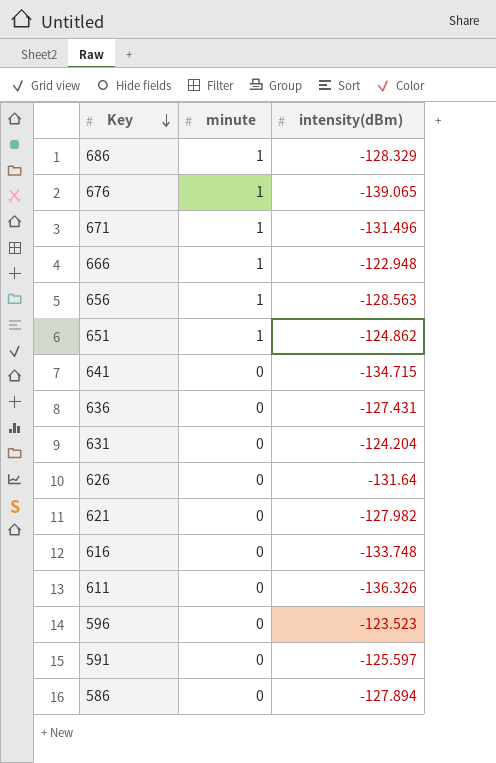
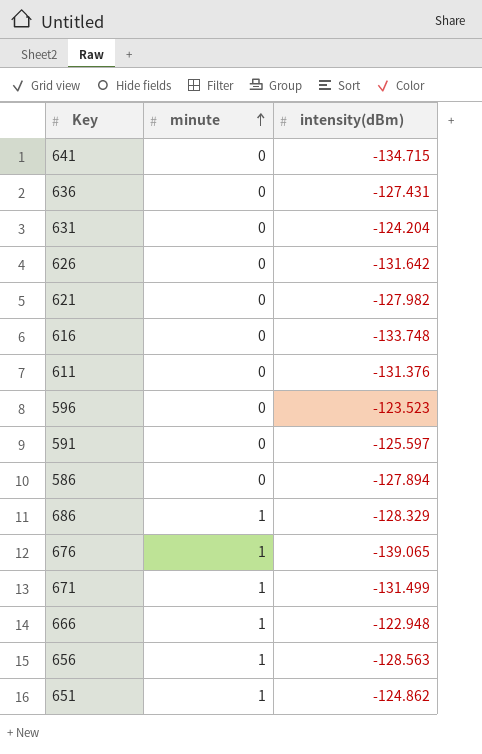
row order: Key descending -> minute ascending
626 | intensity(dBm): -131.64 -> -131.642
611 | intensity(dBm): -136.326 -> -131.376
671 | intensity(dBm): -131.496 -> -131.499

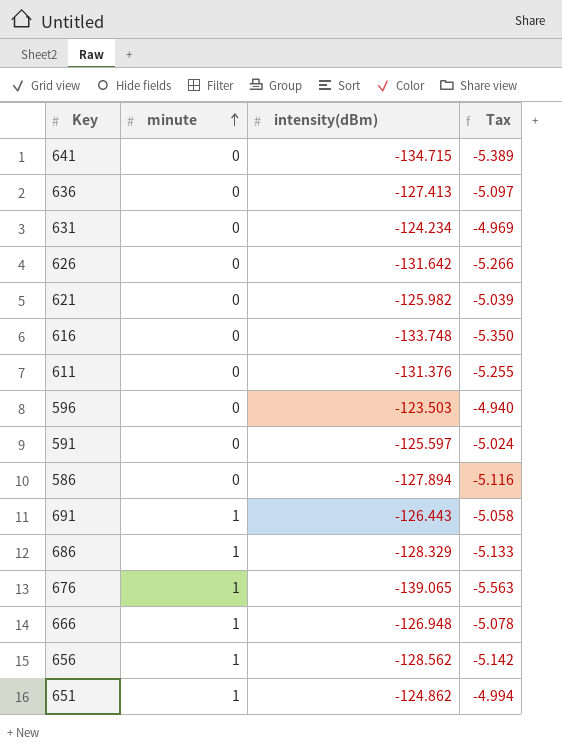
column Tax | formula: none -> [intensity(dBm)] * 0.04
row 671: 1 | -131.499 -> none
636 | intensity(dBm): -127.431 -> -127.413
631 | intensity(dBm): -124.204 -> -124.234
621 | intensity(dBm): -127.982 -> -125.982
596 | intensity(dBm): -123.523 -> -123.503
row 691: none -> 1 | -126.443 | -5.058
666 | intensity(dBm): -122.948 -> -126.948
656 | intensity(dBm): -128.563 -> -128.562

